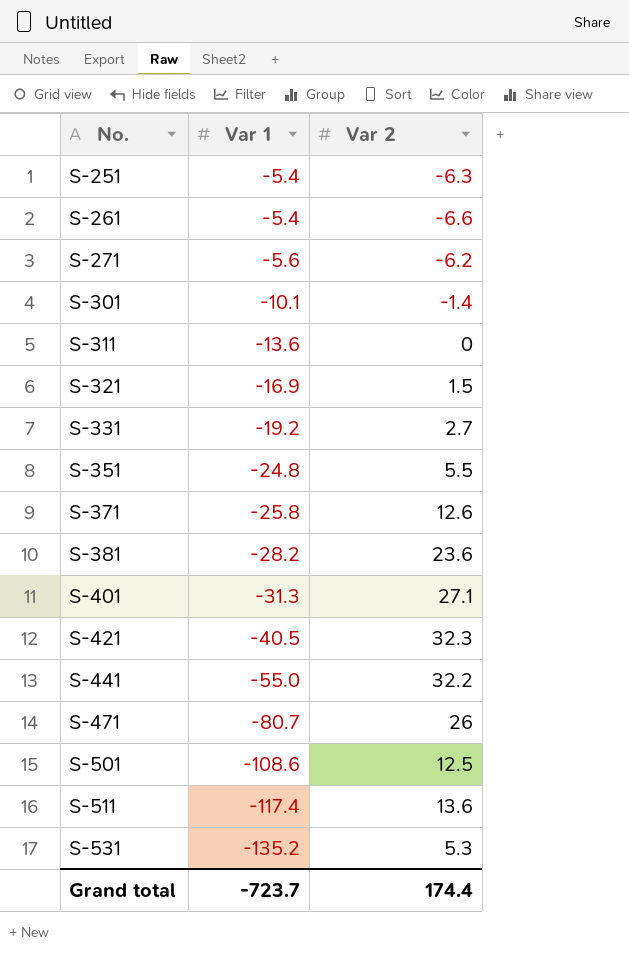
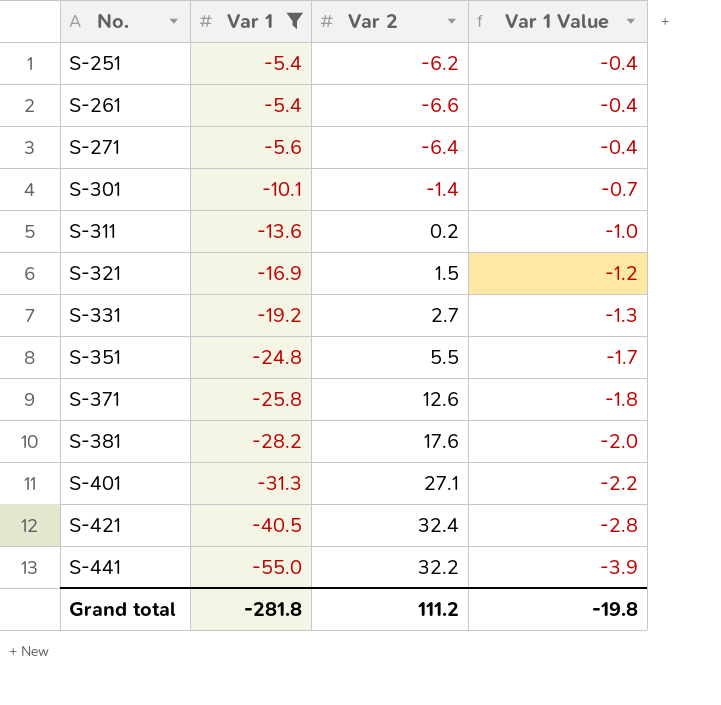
filter: none -> Var 1 >= -55.0
column Var 1 Value | formula: none -> [Var 1] * 0.07
S-251 | Var 2: -6.3 -> -6.2
S-271 | Var 2: -6.2 -> -6.4
S-311 | Var 2: 0 -> 0.2
S-381 | Var 2: 23.6 -> 17.6
S-421 | Var 2: 32.3 -> 32.4
Grand total | Var 1: -723.7 -> -281.8
Grand total | Var 2: 174.4 -> 111.2

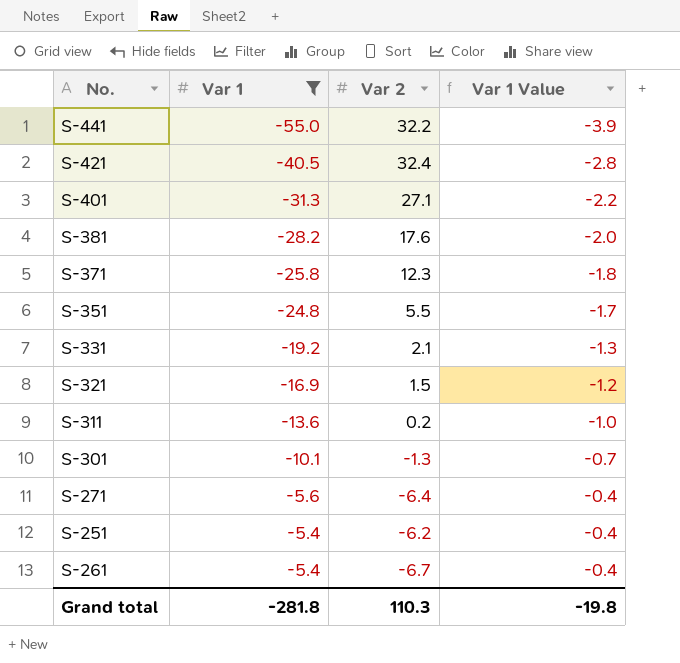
row order: No. ascending -> Var 1 ascending
S-371 | Var 2: 12.6 -> 12.3
S-331 | Var 2: 2.7 -> 2.1
S-301 | Var 2: -1.4 -> -1.3
S-261 | Var 2: -6.6 -> -6.7
Grand total | Var 2: 111.2 -> 110.3

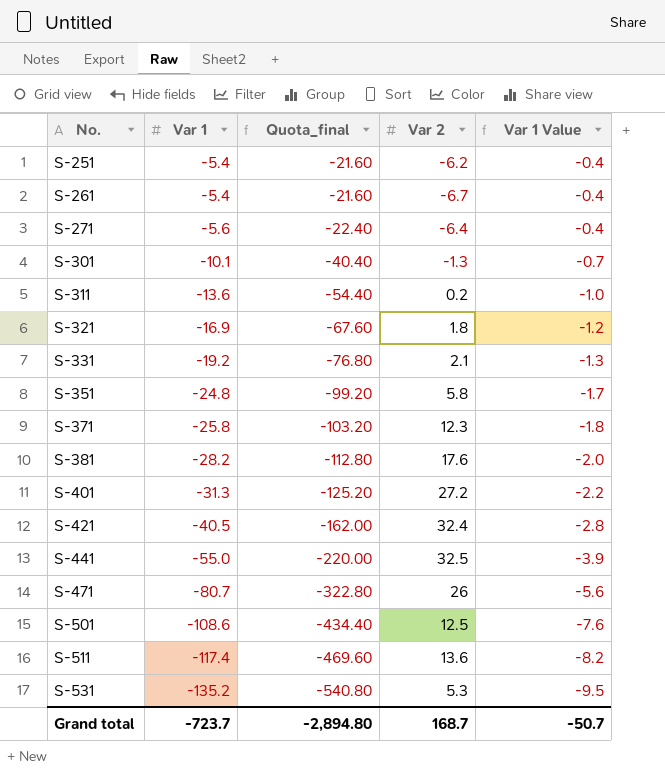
filter: Var 1 >= -55.0 -> none
row order: Var 1 ascending -> No. ascending
column Quota_final | formula: none -> [Var 1] * 4
S-321 | Var 2: 1.5 -> 1.8
S-351 | Var 2: 5.5 -> 5.8
S-401 | Var 2: 27.1 -> 27.2
S-441 | Var 2: 32.2 -> 32.5
Grand total | Var 1: -281.8 -> -723.7
Grand total | Var 2: 110.3 -> 168.7
Grand total | Var 1 Value: -19.8 -> -50.7

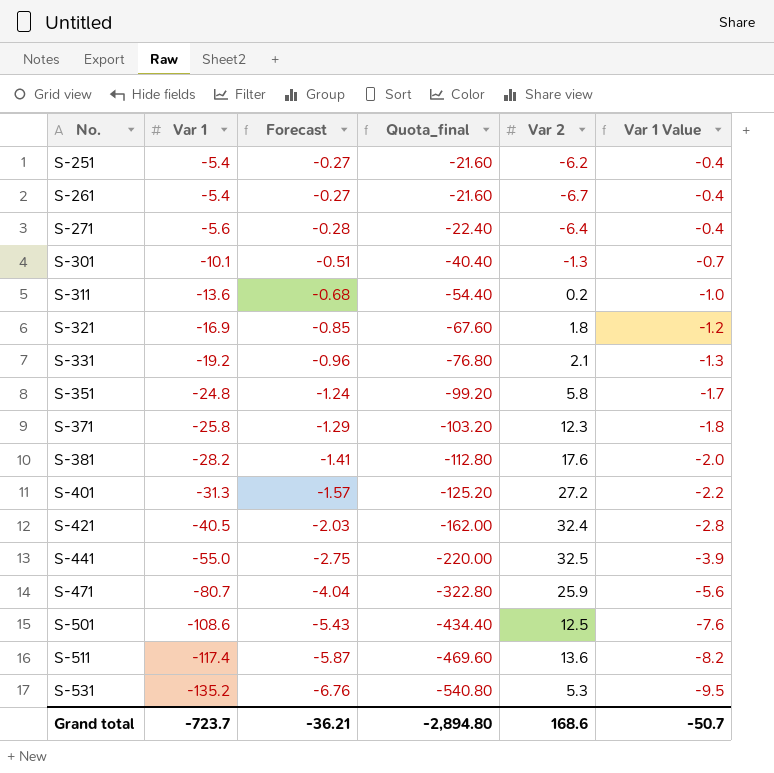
column Forecast | formula: none -> [Var 1] * 0.05
S-471 | Var 2: 26 -> 25.9
Grand total | Var 2: 168.7 -> 168.6

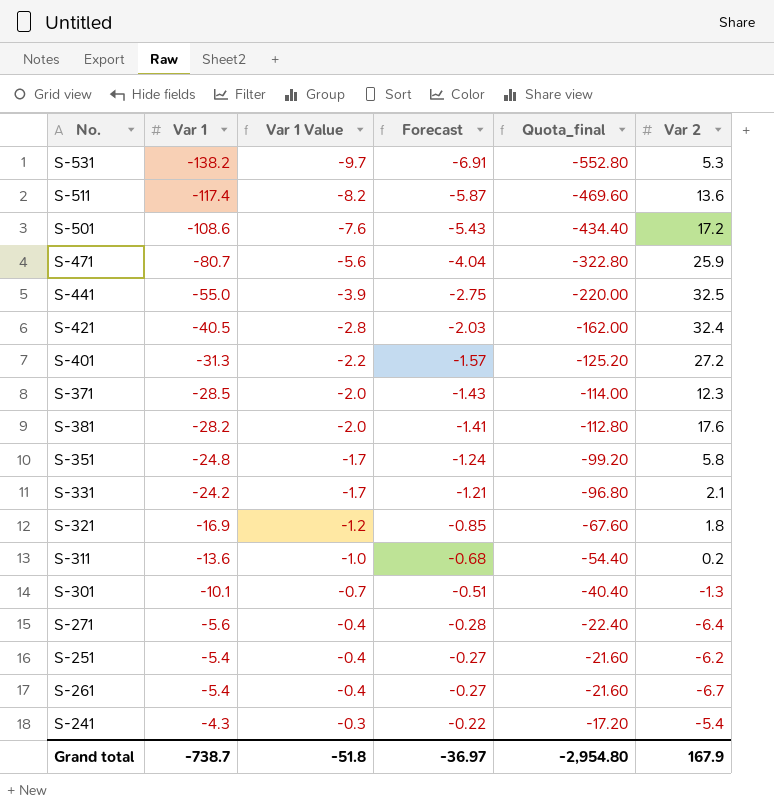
row order: No. ascending -> Var 1 ascending
column Var 1 Value | position: 6 -> 3
S-531 | Var 1: -135.2 -> -138.2
S-531 | Var 1 Value: -9.5 -> -9.7
S-531 | Forecast: -6.76 -> -6.91
S-531 | Quota_final: -540.80 -> -552.80
S-501 | Var 2: 12.5 -> 17.2
S-371 | Var 1: -25.8 -> -28.5
S-371 | Var 1 Value: -1.8 -> -2.0
S-371 | Forecast: -1.29 -> -1.43
S-371 | Quota_final: -103.20 -> -114.00
S-331 | Var 1: -19.2 -> -24.2
S-331 | Var 1 Value: -1.3 -> -1.7
S-331 | Forecast: -0.96 -> -1.21
S-331 | Quota_final: -76.80 -> -96.80
row S-241: none -> -4.3 | -0.3 | -0.22 | -17.20 | -5.4
Grand total | Var 1: -723.7 -> -738.7
Grand total | Var 1 Value: -50.7 -> -51.8
Grand total | Forecast: -36.21 -> -36.97
Grand total | Quota_final: -2,894.80 -> -2,954.80
Grand total | Var 2: 168.6 -> 167.9

